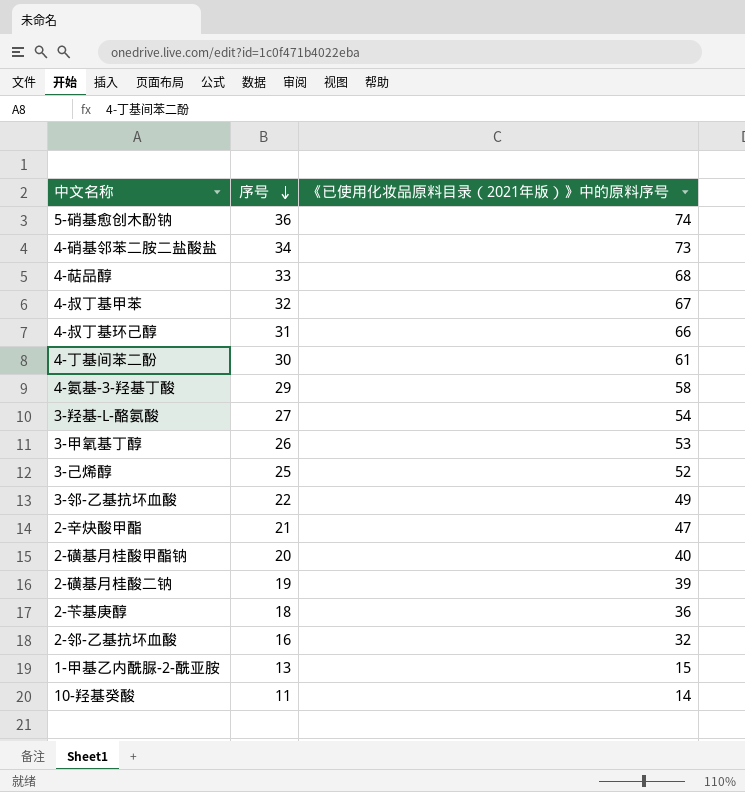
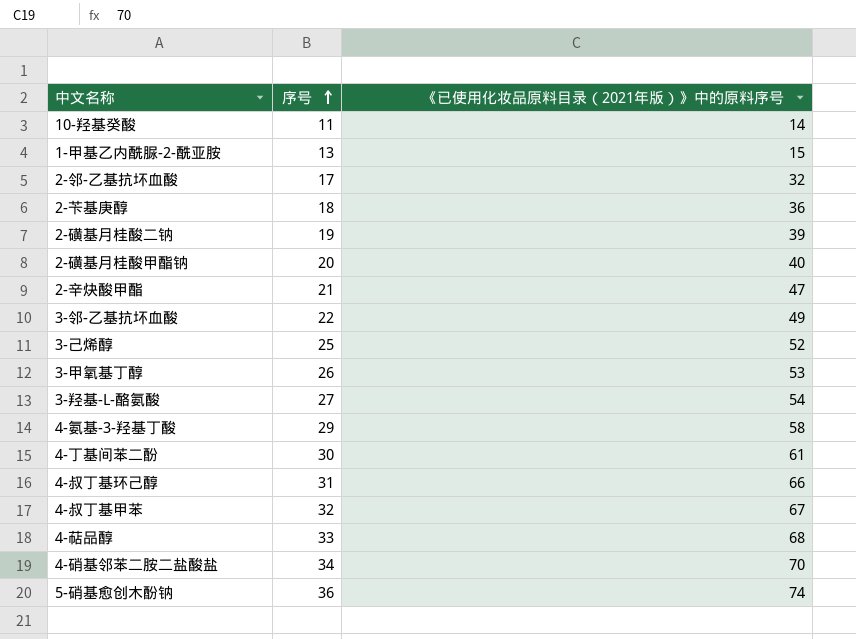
row order: 序号 descending -> 序号 ascending
2-邻-乙基抗坏血酸 | 序号: 16 -> 17
4-硝基邻苯二胺二盐酸盐 | 《已使用化妆品原料目录（2021年版）》中的原料序号: 73 -> 70

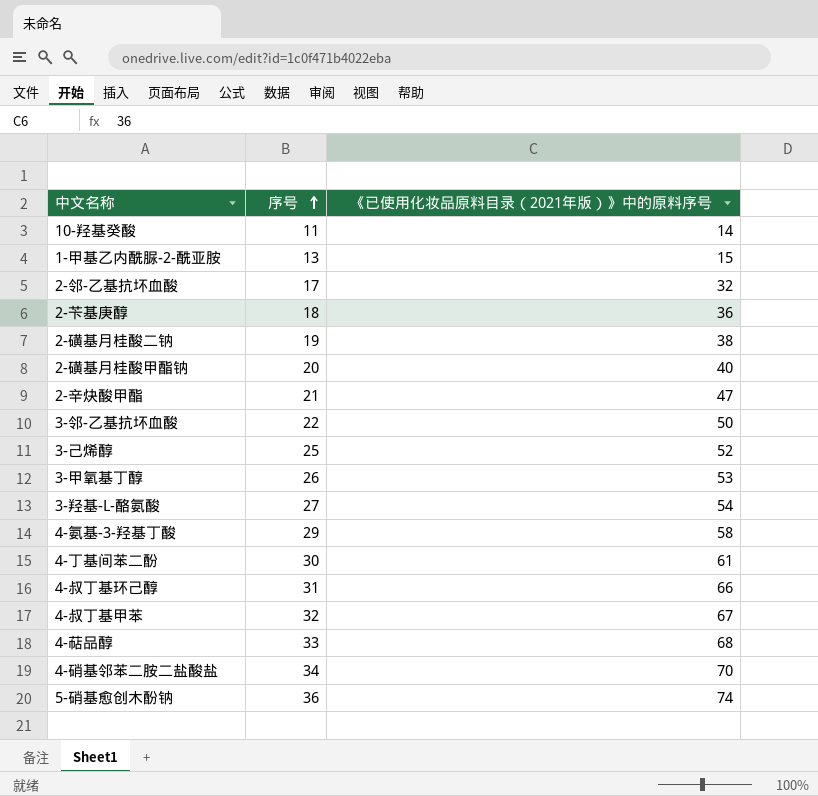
2-磺基月桂酸二钠 | 《已使用化妆品原料目录（2021年版）》中的原料序号: 39 -> 38
3-邻-乙基抗坏血酸 | 《已使用化妆品原料目录（2021年版）》中的原料序号: 49 -> 50

